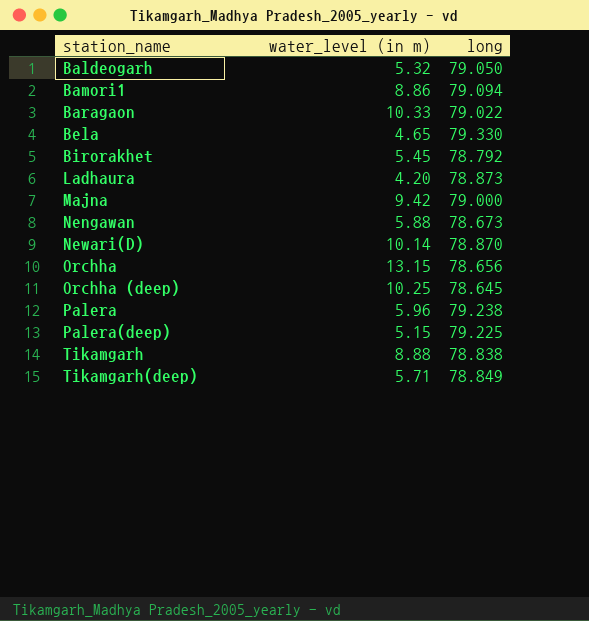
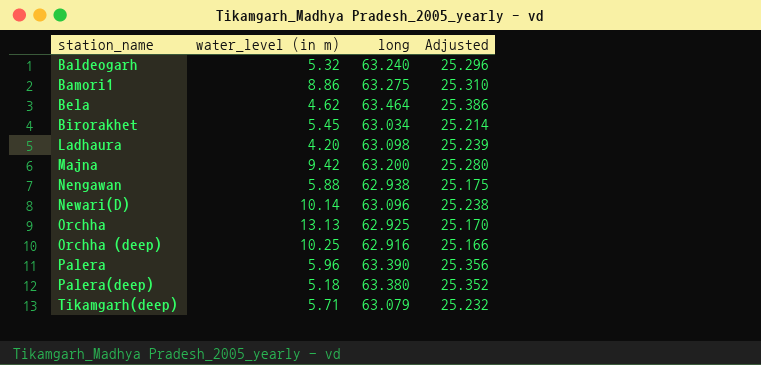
column Adjusted | formula: none -> [long] * 0.4
row Baragaon: 10.33 | 79.022 -> none
row Tikamgarh: 8.88 | 78.838 -> none
Baldeogarh | long: 79.050 -> 63.240
Bamori1 | long: 79.094 -> 63.275
Bela | water_level (in m): 4.65 -> 4.62
Bela | long: 79.330 -> 63.464
Birorakhet | long: 78.792 -> 63.034
Ladhaura | long: 78.873 -> 63.098
Majna | long: 79.000 -> 63.200
Nengawan | long: 78.673 -> 62.938
Newari(D) | long: 78.870 -> 63.096
Orchha | water_level (in m): 13.15 -> 13.13
Orchha | long: 78.656 -> 62.925
Orchha (deep) | long: 78.645 -> 62.916
Palera | long: 79.238 -> 63.390
Palera(deep) | water_level (in m): 5.15 -> 5.18
Palera(deep) | long: 79.225 -> 63.380
Tikamgarh(deep) | long: 78.849 -> 63.079

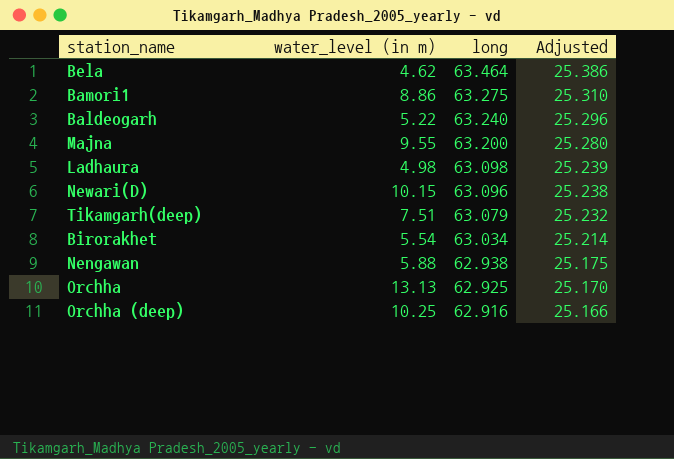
row order: station_name ascending -> long descending
row Palera: 5.96 | 63.390 | 25.356 -> none
row Palera(deep): 5.18 | 63.380 | 25.352 -> none
Baldeogarh | water_level (in m): 5.32 -> 5.22
Majna | water_level (in m): 9.42 -> 9.55
Ladhaura | water_level (in m): 4.20 -> 4.98
Newari(D) | water_level (in m): 10.14 -> 10.15
Tikamgarh(deep) | water_level (in m): 5.71 -> 7.51
Birorakhet | water_level (in m): 5.45 -> 5.54

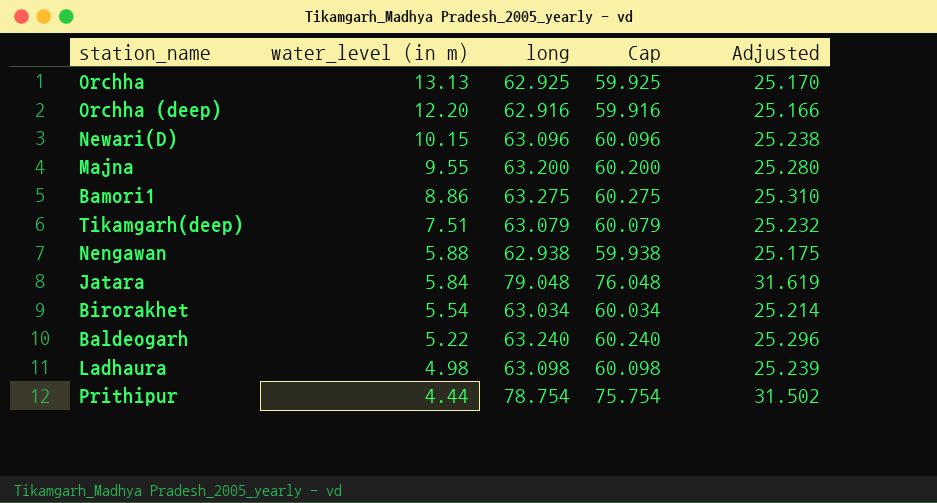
row order: long descending -> water_level (in m) descending
column Cap | formula: none -> [long] - 3
row Bela: 4.62 | 63.464 | 25.386 -> none
Orchha (deep) | water_level (in m): 10.25 -> 12.20
row Jatara: none -> 5.84 | 79.048 | 76.048 | 31.619
row Prithipur: none -> 4.44 | 78.754 | 75.754 | 31.502

